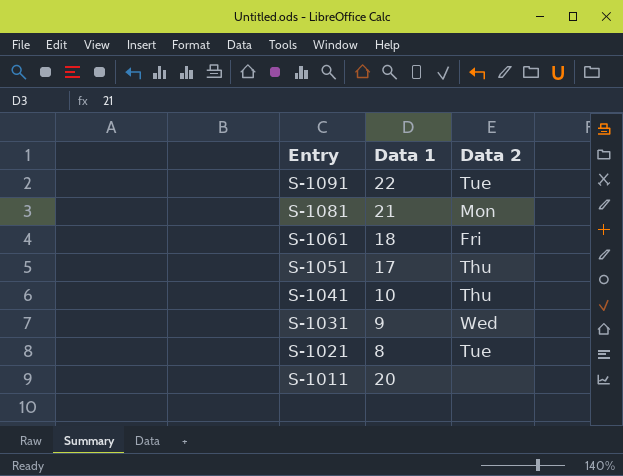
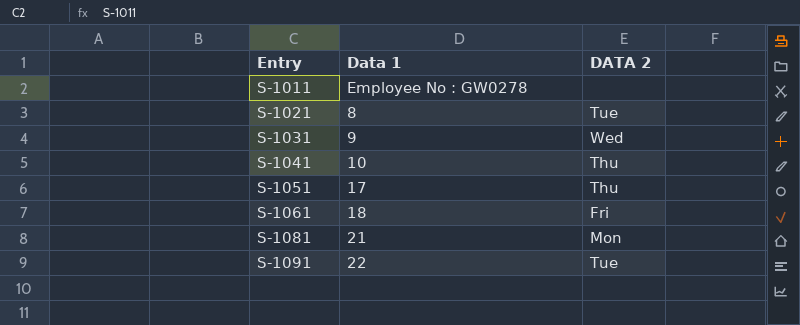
row order: Entry descending -> Entry ascending
column name: Data 2 -> DATA 2
S-1011 | Data 1: 20 -> Employee No : GW0278

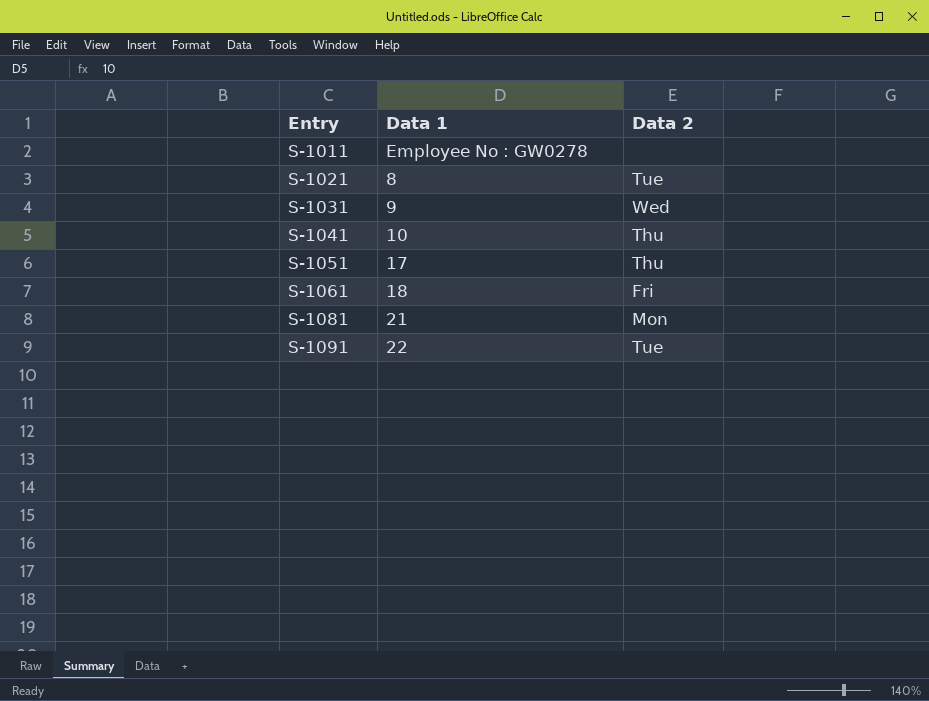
column name: DATA 2 -> Data 2

